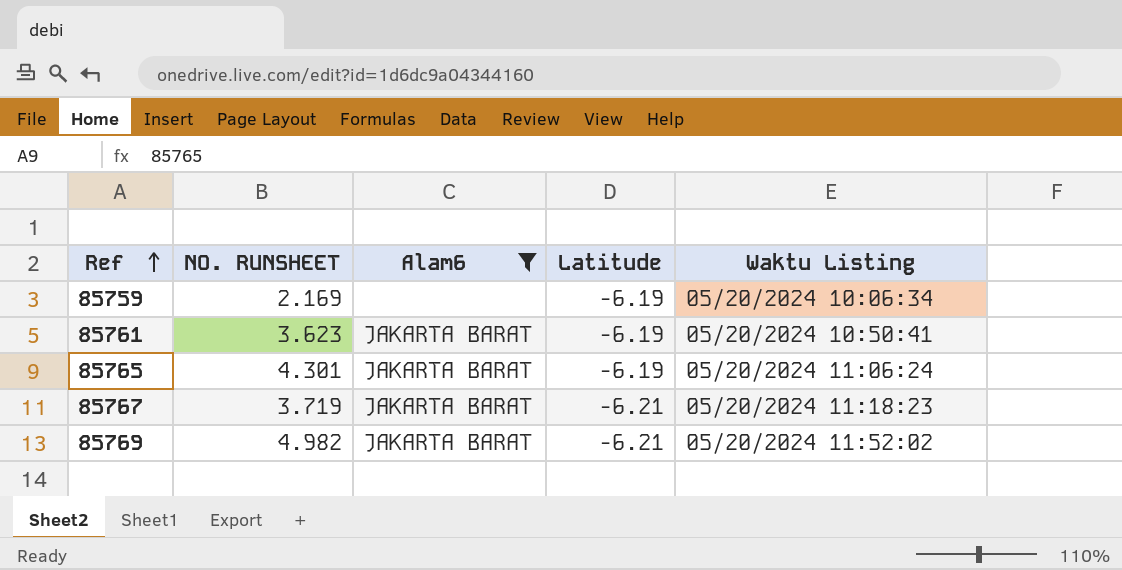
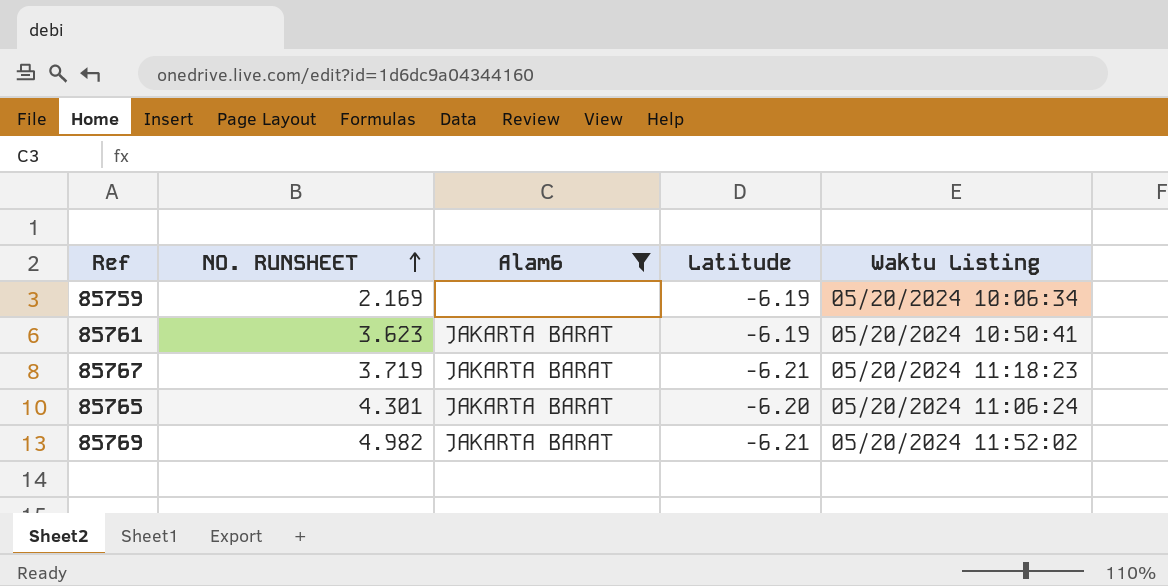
row order: Ref ascending -> NO. RUNSHEET ascending
85765 | Latitude: -6.19 -> -6.20

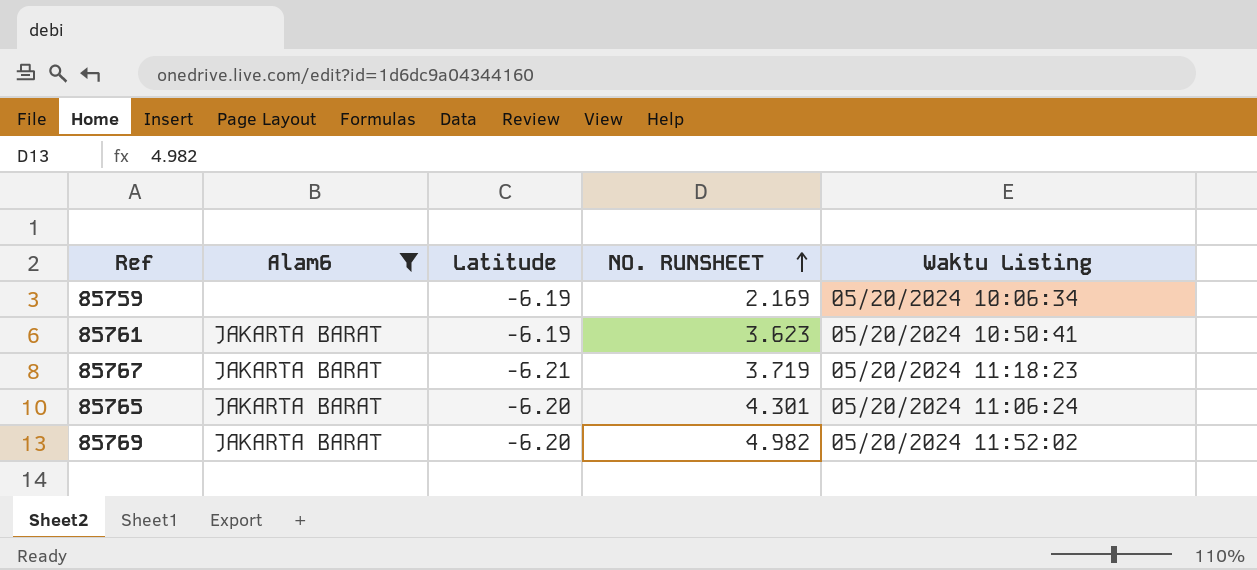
column NO. RUNSHEET | position: 2 -> 4
85769 | Latitude: -6.21 -> -6.20

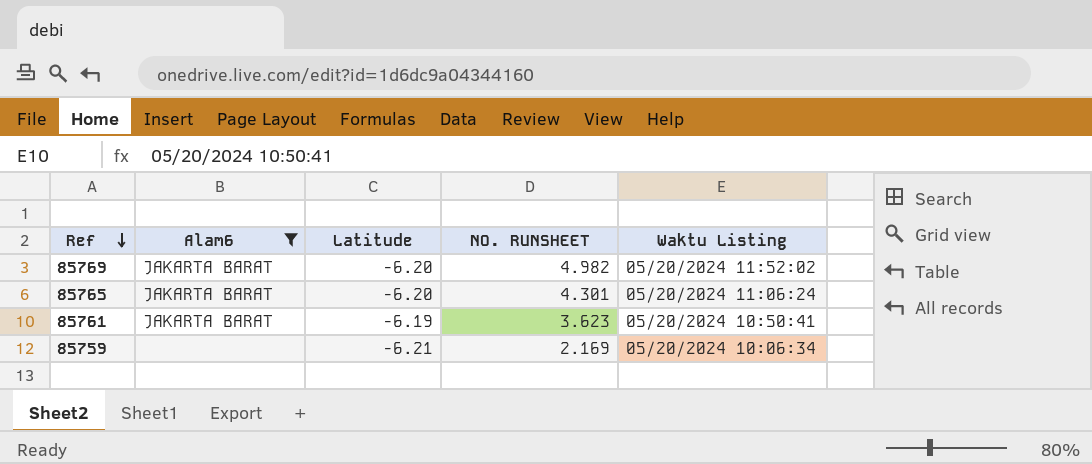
row order: NO. RUNSHEET ascending -> Ref descending
row 85767: JAKARTA BARAT | -6.21 | 3.719 | 05/20/2024 11:18:23 -> none
85759 | Latitude: -6.19 -> -6.21

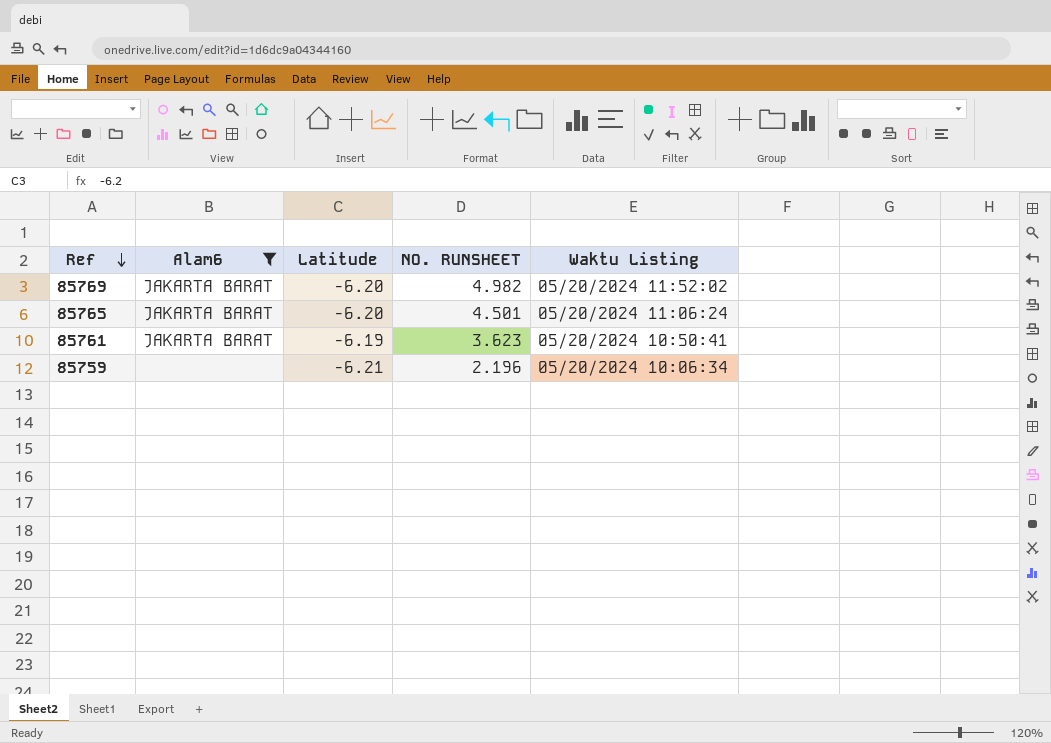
85765 | NO. RUNSHEET: 4.301 -> 4.501
85759 | NO. RUNSHEET: 2.169 -> 2.196

